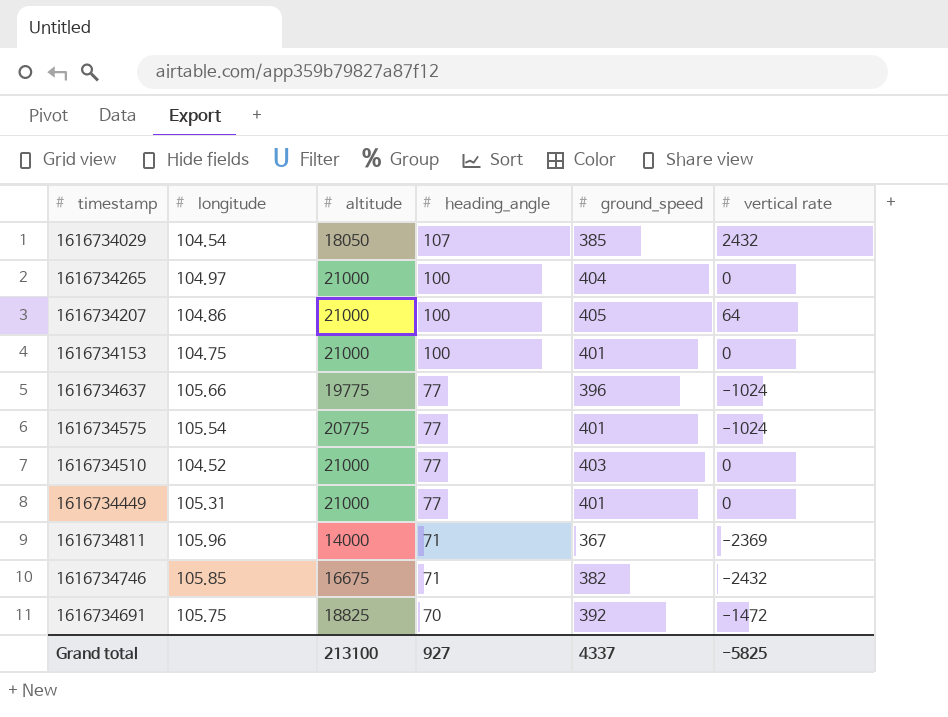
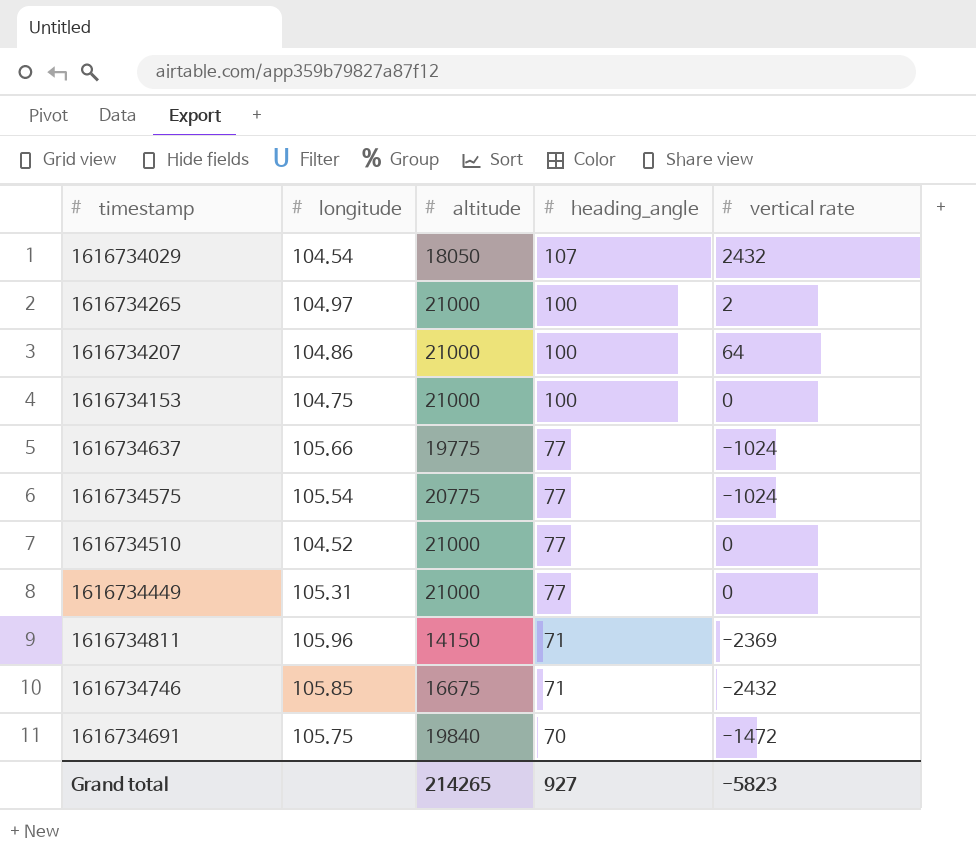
column ground_speed | position: 5 -> none
1616734265 | vertical rate: 0 -> 2
1616734811 | altitude: 14000 -> 14150
1616734691 | altitude: 18825 -> 19840
Grand total | altitude: 213100 -> 214265
Grand total | vertical rate: -5825 -> -5823

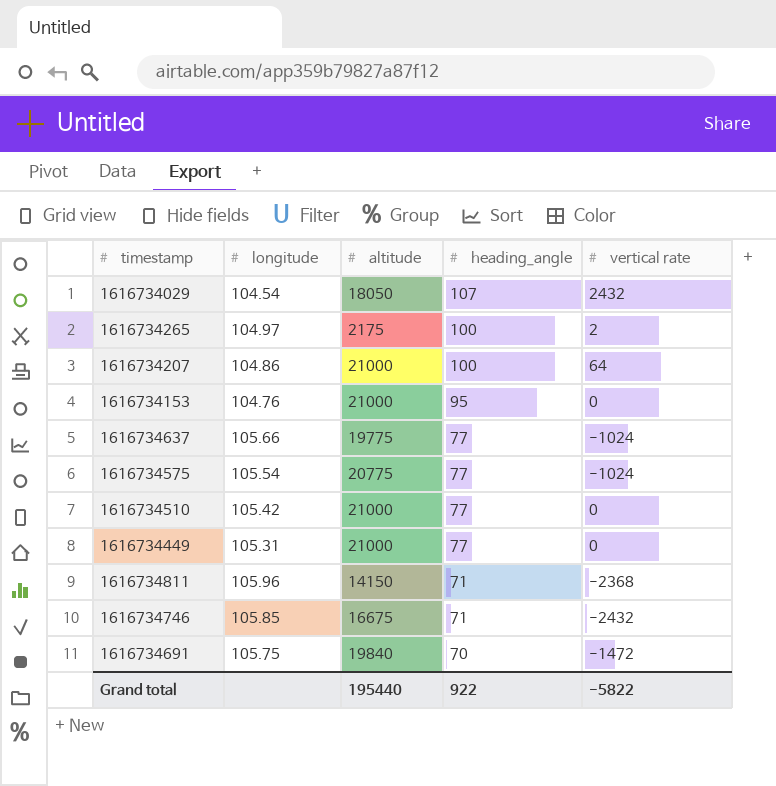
1616734265 | altitude: 21000 -> 2175
1616734153 | longitude: 104.75 -> 104.76
1616734153 | heading_angle: 100 -> 95
1616734510 | longitude: 104.52 -> 105.42
1616734811 | vertical rate: -2369 -> -2368
Grand total | altitude: 214265 -> 195440
Grand total | heading_angle: 927 -> 922
Grand total | vertical rate: -5823 -> -5822

